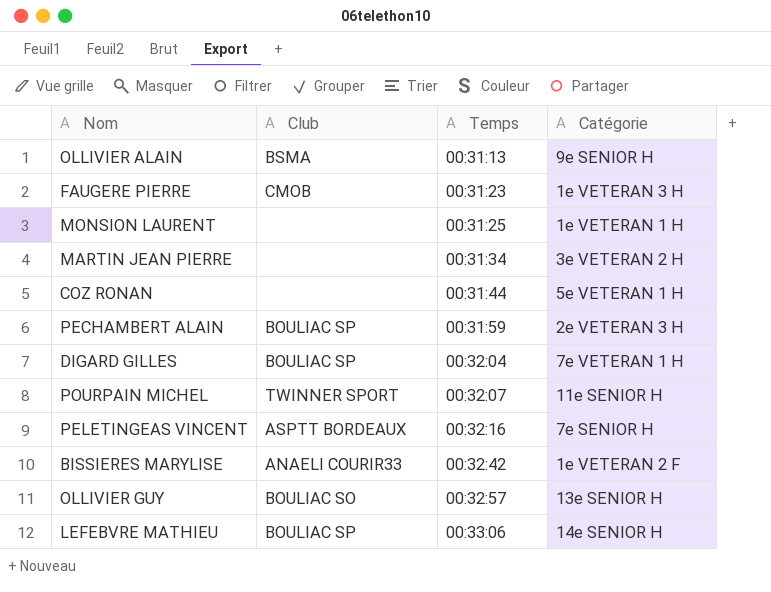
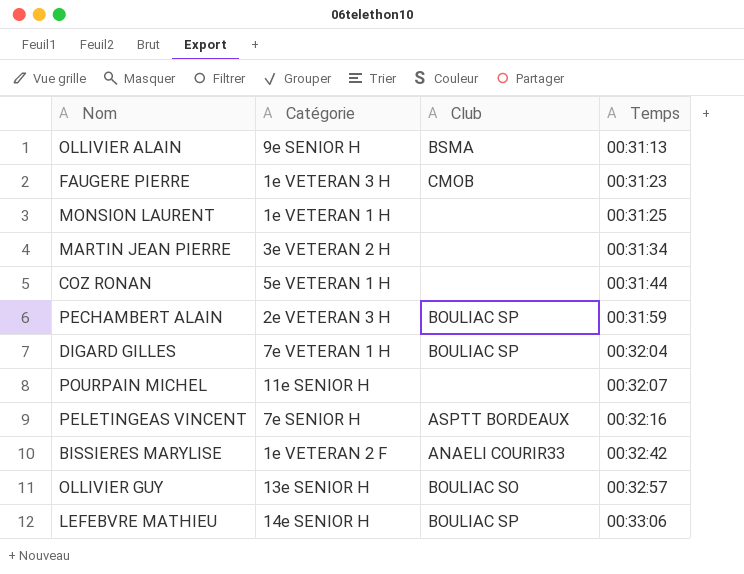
column Catégorie | position: 4 -> 2
POURPAIN MICHEL | Club: TWINNER SPORT -> none

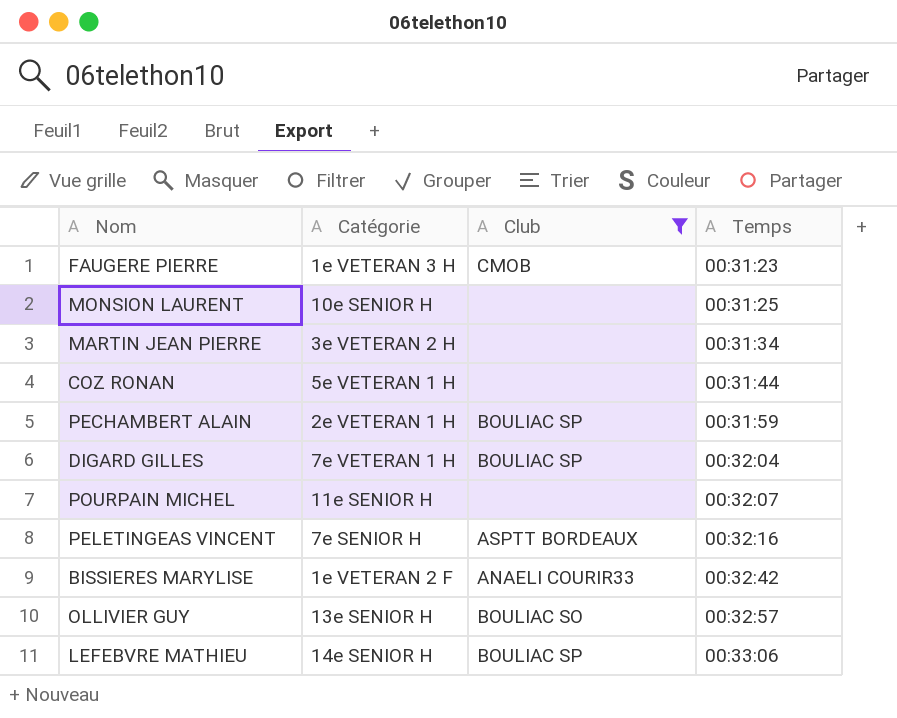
filter: none -> Club != BSMA
MONSION LAURENT | Catégorie: 1e VETERAN 1 H -> 10e SENIOR H
PECHAMBERT ALAIN | Catégorie: 2e VETERAN 3 H -> 2e VETERAN 1 H

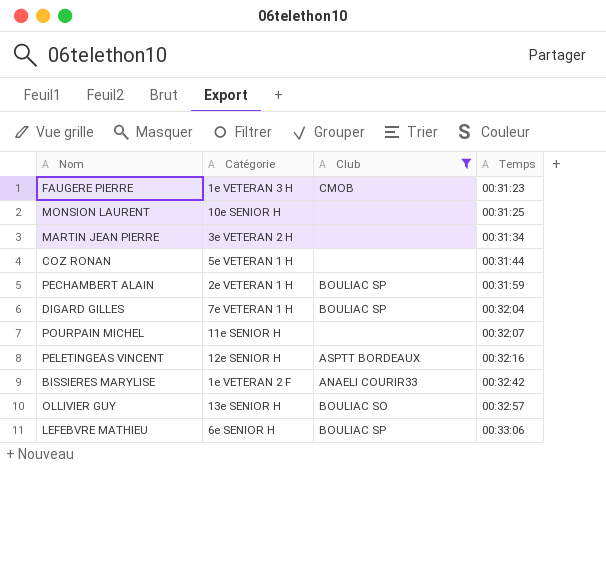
PELETINGEAS VINCENT | Catégorie: 7e SENIOR H -> 12e SENIOR H
LEFEBVRE MATHIEU | Catégorie: 14e SENIOR H -> 6e SENIOR H

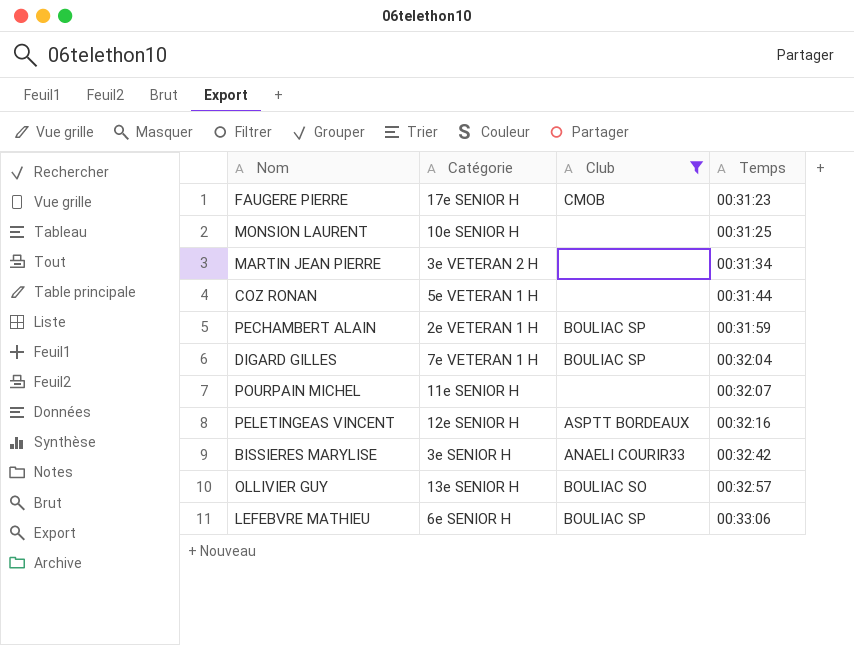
FAUGERE PIERRE | Catégorie: 1e VETERAN 3 H -> 17e SENIOR H
BISSIERES MARYLISE | Catégorie: 1e VETERAN 2 F -> 3e SENIOR H

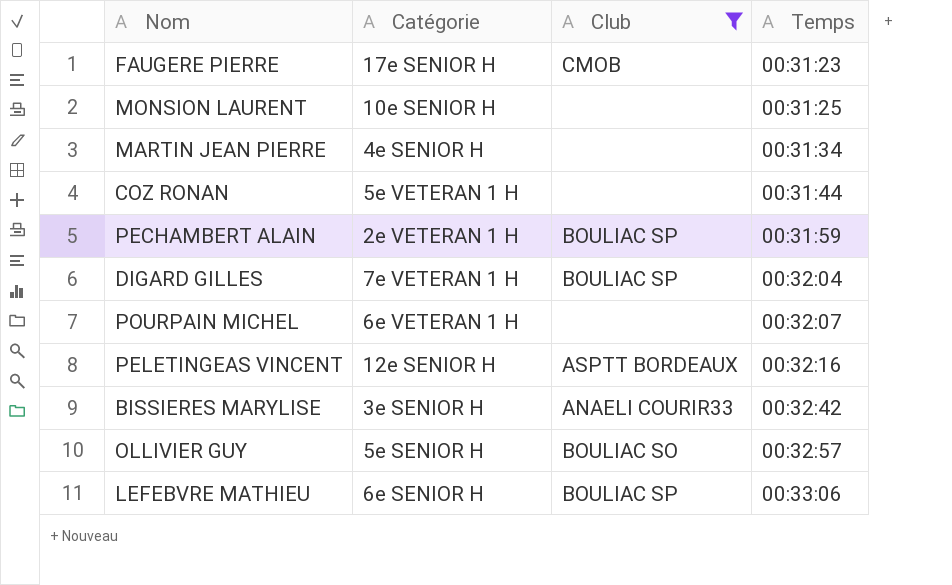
MARTIN JEAN PIERRE | Catégorie: 3e VETERAN 2 H -> 4e SENIOR H
POURPAIN MICHEL | Catégorie: 11e SENIOR H -> 6e VETERAN 1 H
OLLIVIER GUY | Catégorie: 13e SENIOR H -> 5e SENIOR H

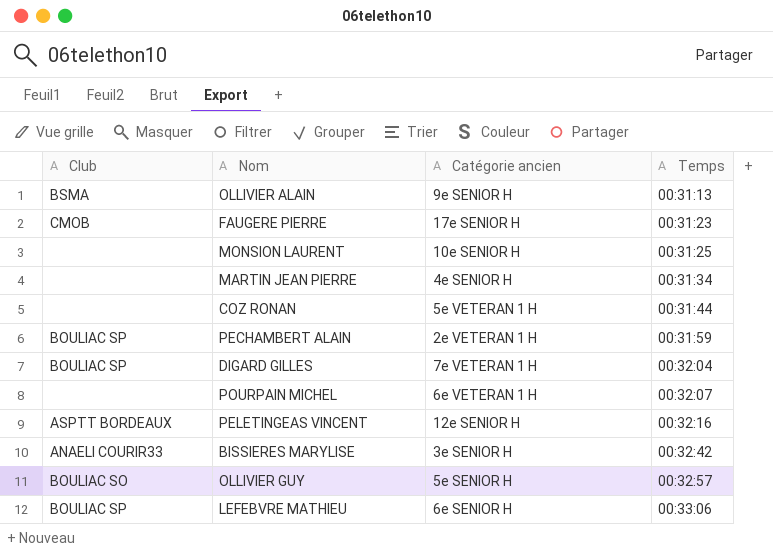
filter: Club != BSMA -> none
column Club | position: 3 -> 1
column name: Catégorie -> Catégorie ancien

